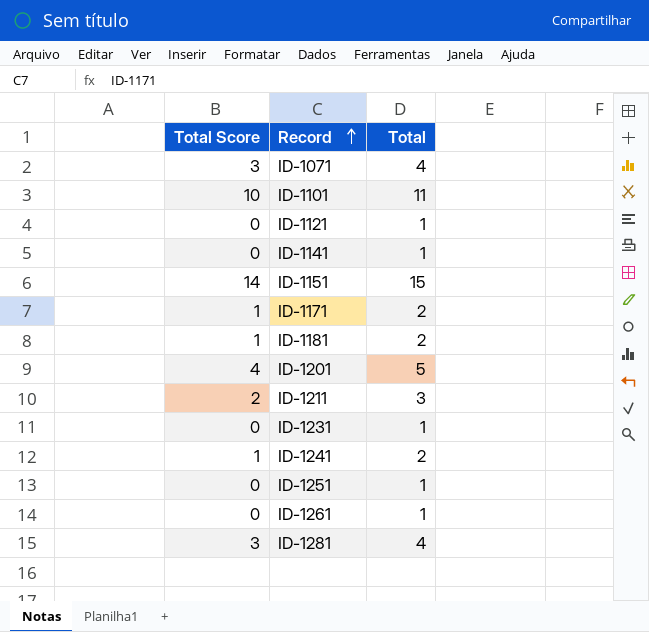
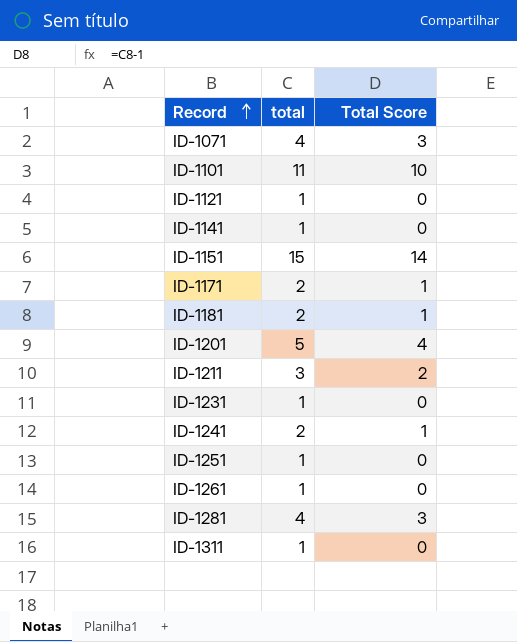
column name: Total -> total
column Total Score | position: 1 -> 3
row ID-1311: none -> 1 | 0

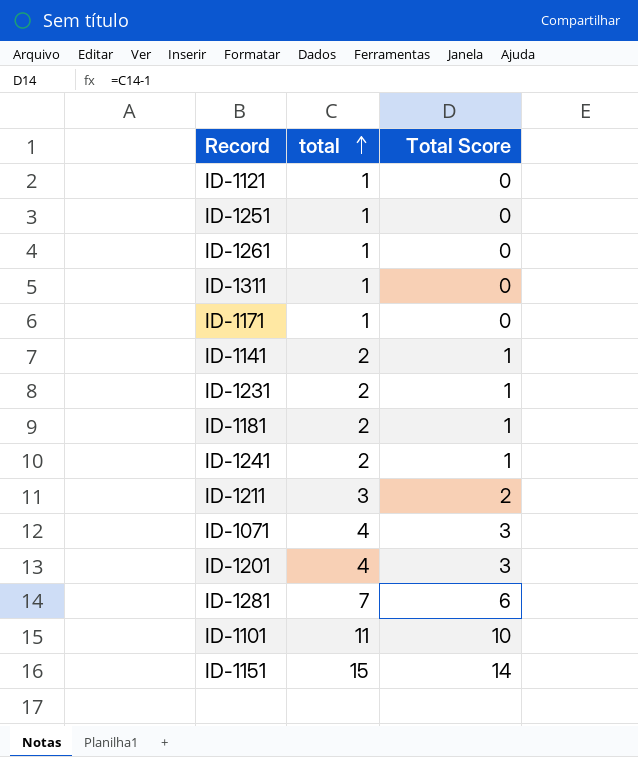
row order: Record ascending -> total ascending
ID-1171 | total: 2 -> 1
ID-1171 | Total Score: 1 -> 0
ID-1141 | total: 1 -> 2
ID-1141 | Total Score: 0 -> 1
ID-1231 | total: 1 -> 2
ID-1231 | Total Score: 0 -> 1
ID-1201 | total: 5 -> 4
ID-1201 | Total Score: 4 -> 3
ID-1281 | total: 4 -> 7
ID-1281 | Total Score: 3 -> 6

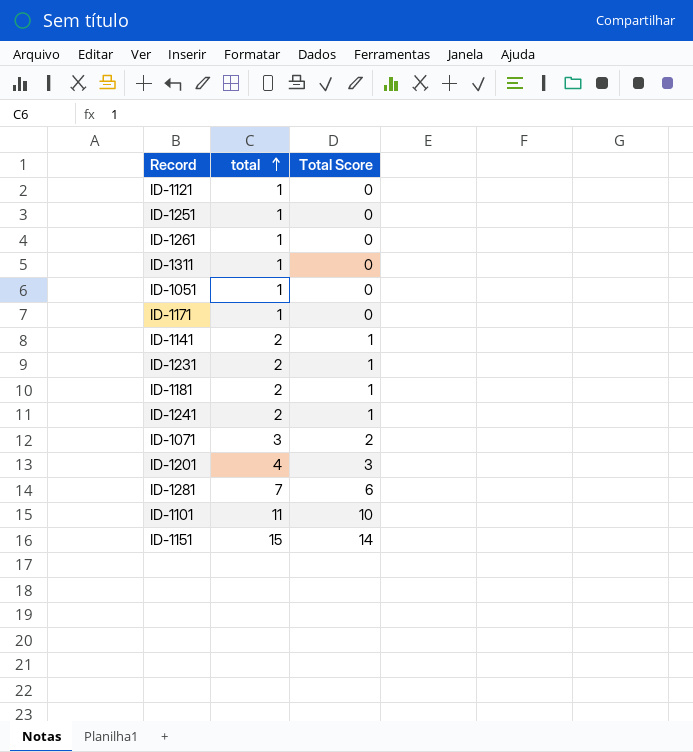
row ID-1211: 3 | 2 -> none
row ID-1051: none -> 1 | 0
ID-1071 | total: 4 -> 3
ID-1071 | Total Score: 3 -> 2

